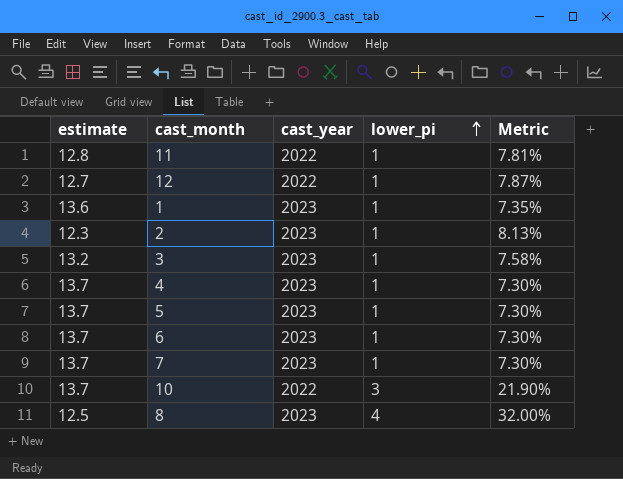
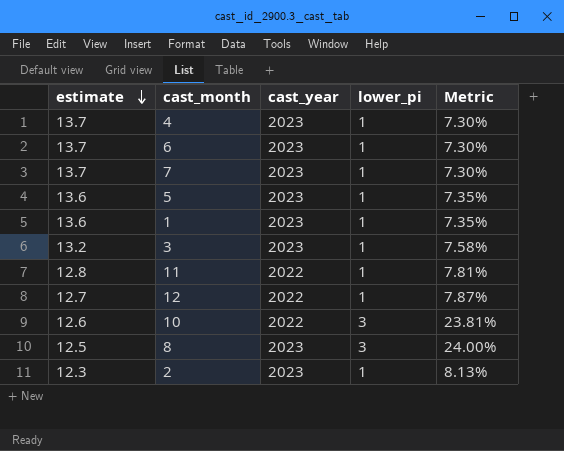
row order: lower_pi ascending -> estimate descending
5 | estimate: 13.7 -> 13.6
5 | Metric: 7.30% -> 7.35%
10 | estimate: 13.7 -> 12.6
10 | Metric: 21.90% -> 23.81%
8 | lower_pi: 4 -> 3
8 | Metric: 32.00% -> 24.00%

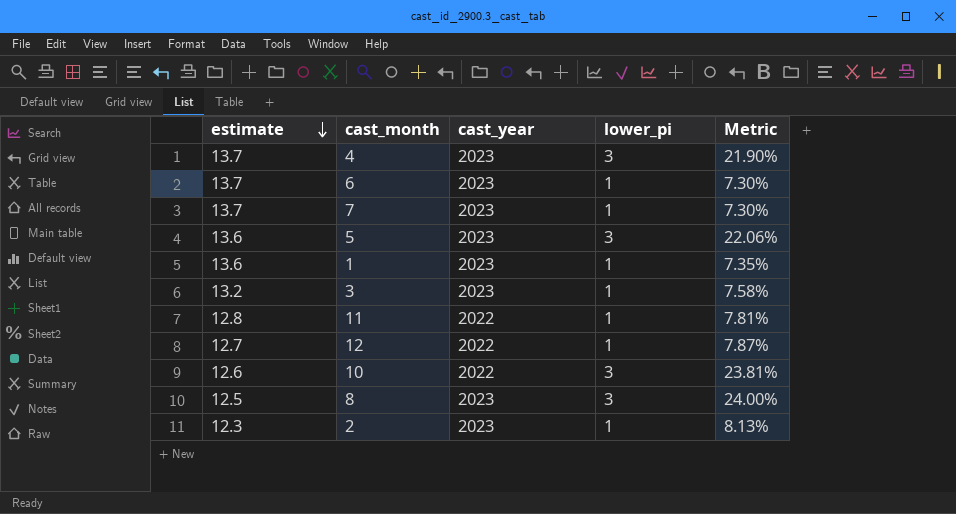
4 | lower_pi: 1 -> 3
4 | Metric: 7.30% -> 21.90%
5 | lower_pi: 1 -> 3
5 | Metric: 7.35% -> 22.06%

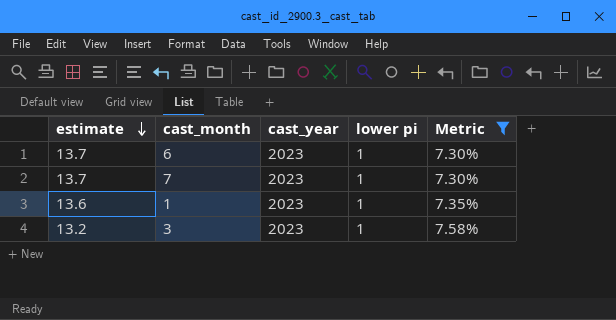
filter: none -> Metric <= 7.58%
column name: lower_pi -> lower pi

